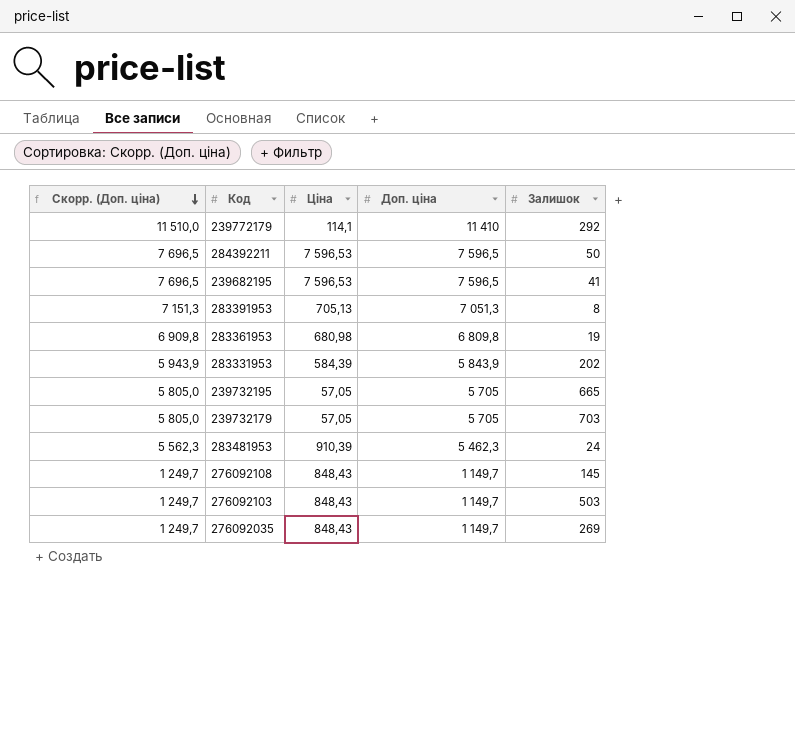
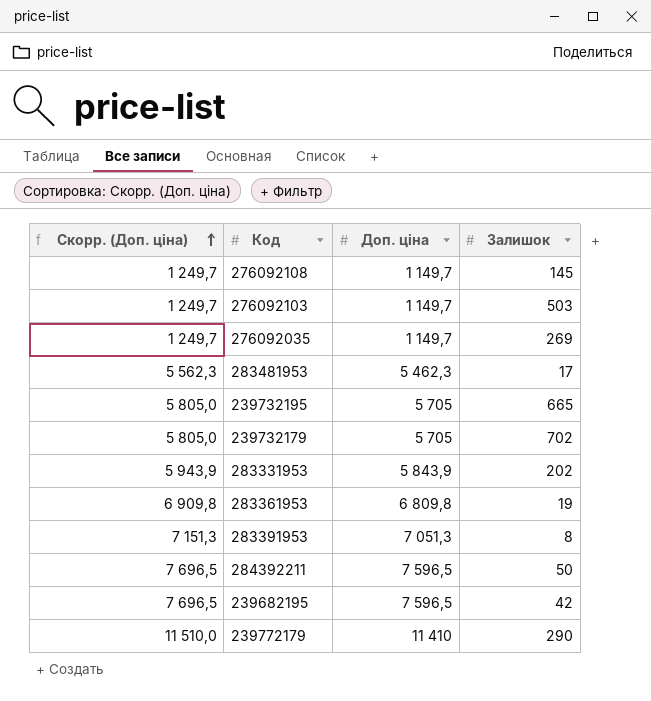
row order: Скорр. (Доп. ціна) descending -> Скорр. (Доп. ціна) ascending
column Ціна | position: 3 -> none
283481953 | Залишок: 24 -> 17
239732179 | Залишок: 703 -> 702
239682195 | Залишок: 41 -> 42
239772179 | Залишок: 292 -> 290

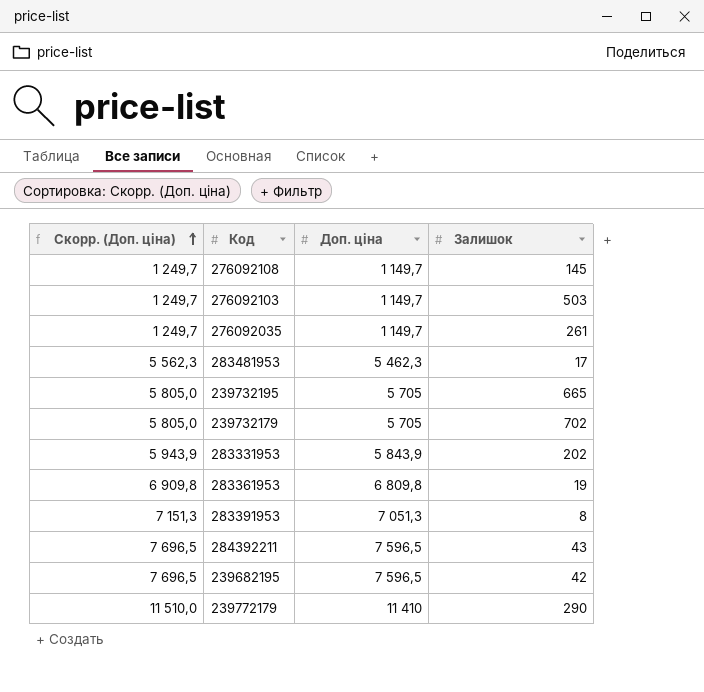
276092035 | Залишок: 269 -> 261
284392211 | Залишок: 50 -> 43

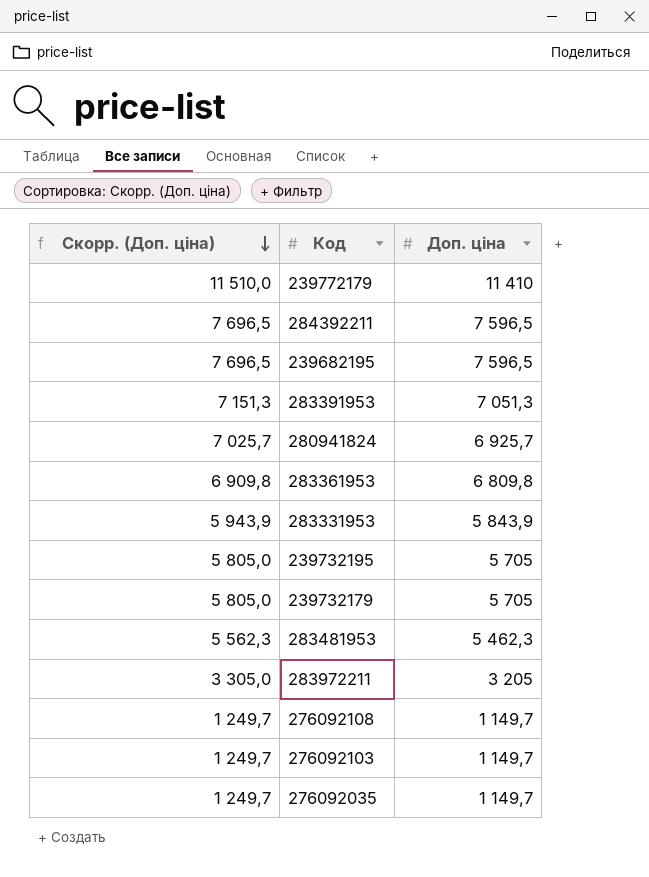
row order: Скорр. (Доп. ціна) ascending -> Скорр. (Доп. ціна) descending
column Залишок | position: 4 -> none
row 280941824: none -> 7 025,7 | 6 925,7
row 283972211: none -> 3 305,0 | 3 205

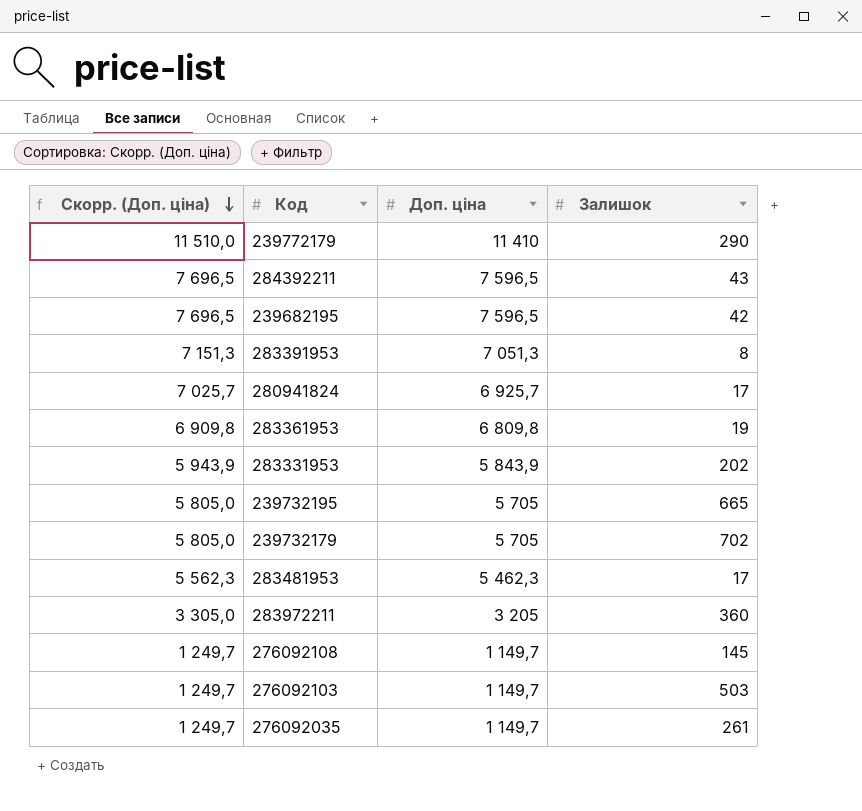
column Залишок | position: none -> 4

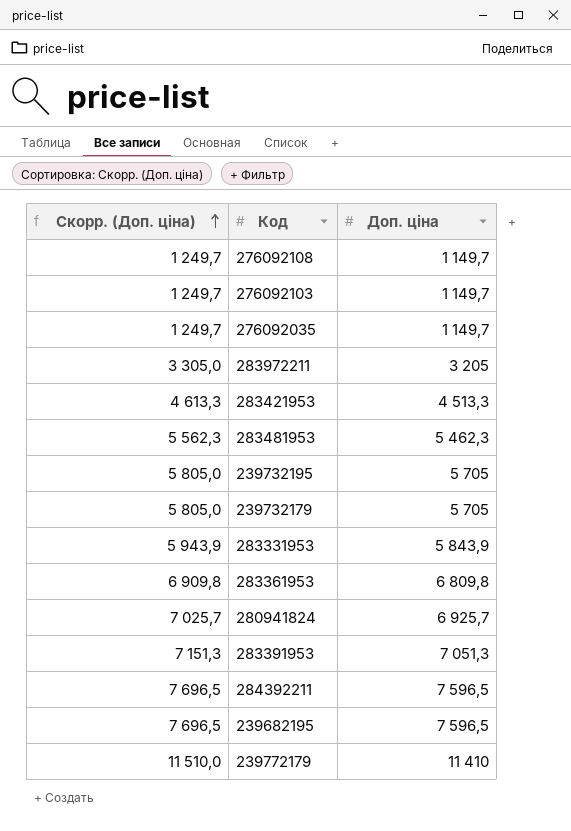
row order: Скорр. (Доп. ціна) descending -> Скорр. (Доп. ціна) ascending
column Залишок | position: 4 -> none
row 283421953: none -> 4 613,3 | 4 513,3

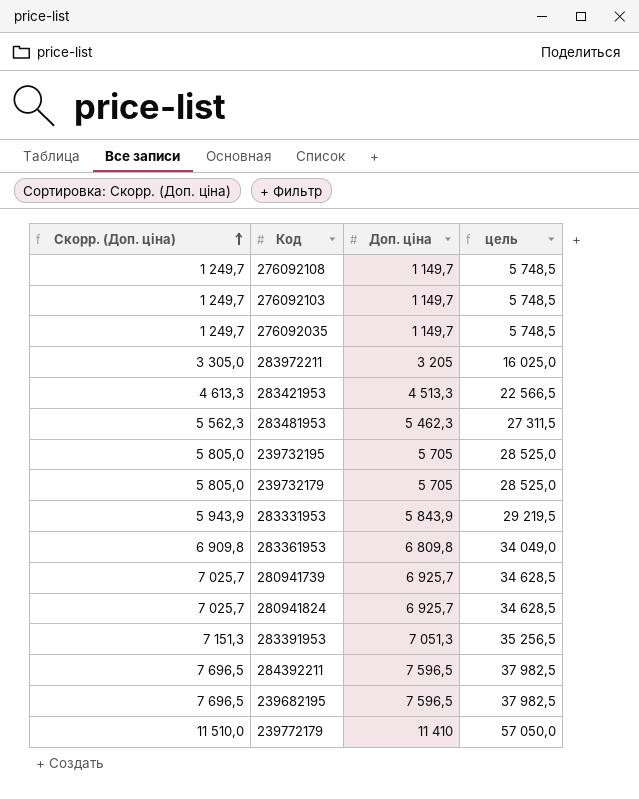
column цель | formula: none -> [Доп. ціна] * 5
row 280941739: none -> 7 025,7 | 6 925,7 | 34 628,5

